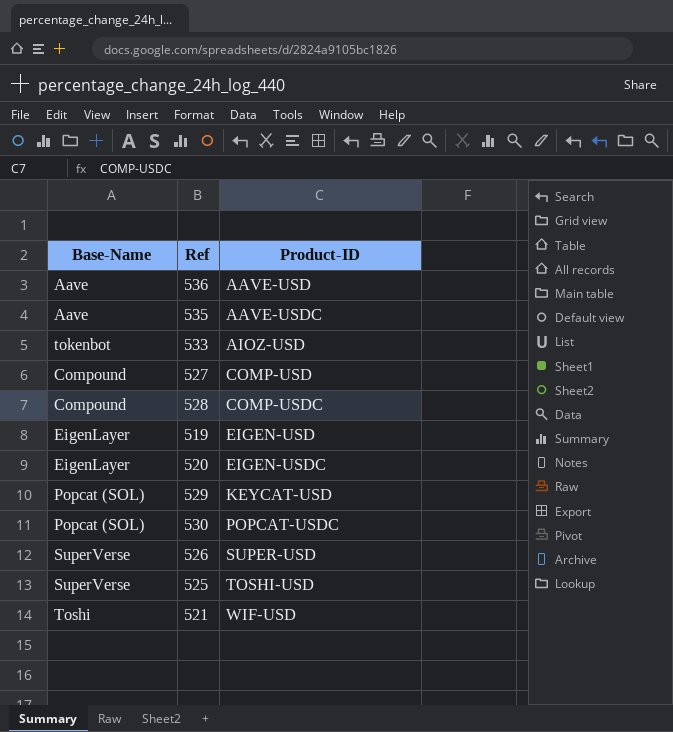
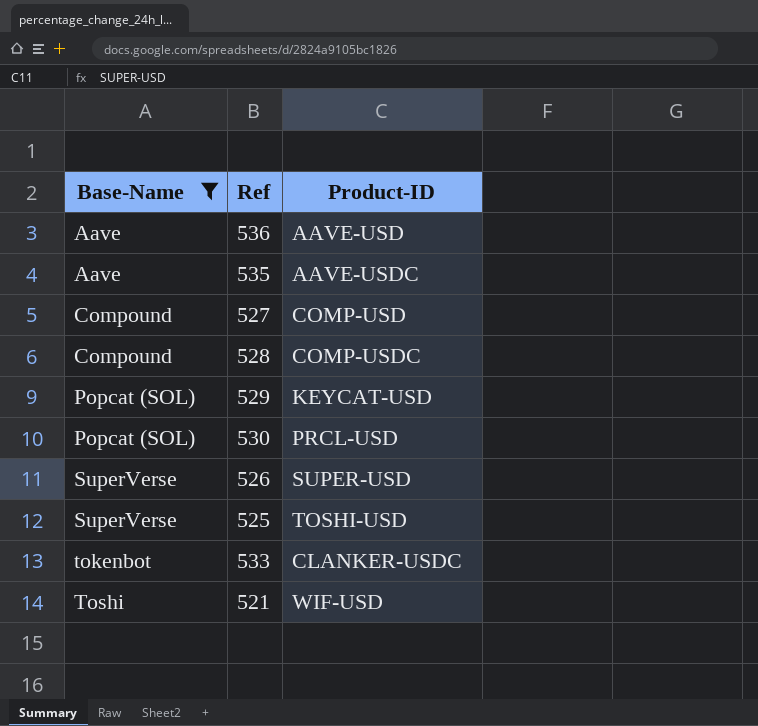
filter: none -> Base-Name != EigenLayer
row order: Product-ID ascending -> Base-Name ascending
530 | Product-ID: POPCAT-USDC -> PRCL-USD
533 | Product-ID: AIOZ-USD -> CLANKER-USDC

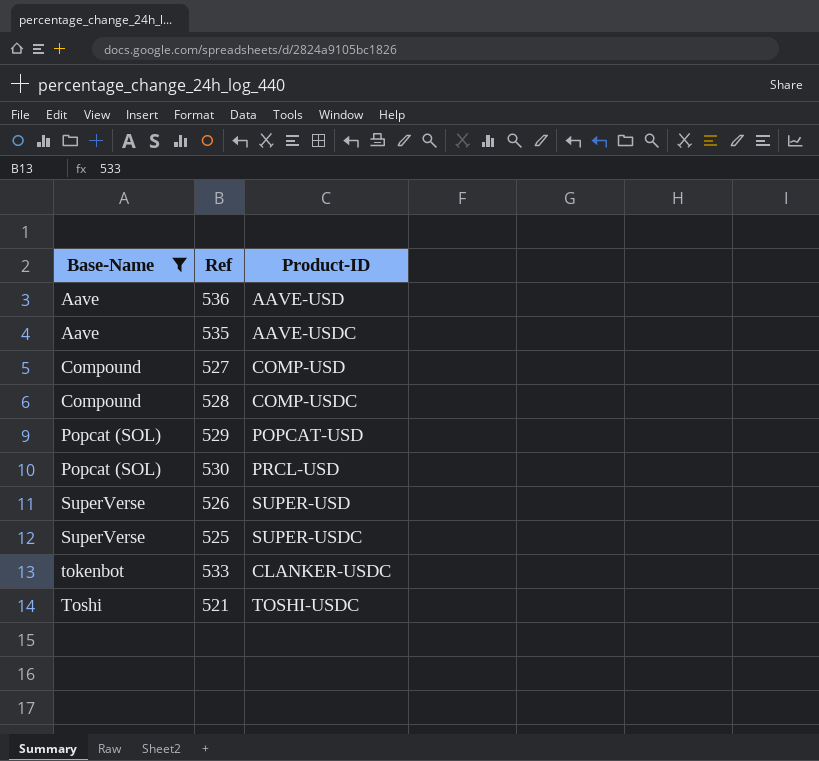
529 | Product-ID: KEYCAT-USD -> POPCAT-USD
525 | Product-ID: TOSHI-USD -> SUPER-USDC
521 | Product-ID: WIF-USD -> TOSHI-USDC

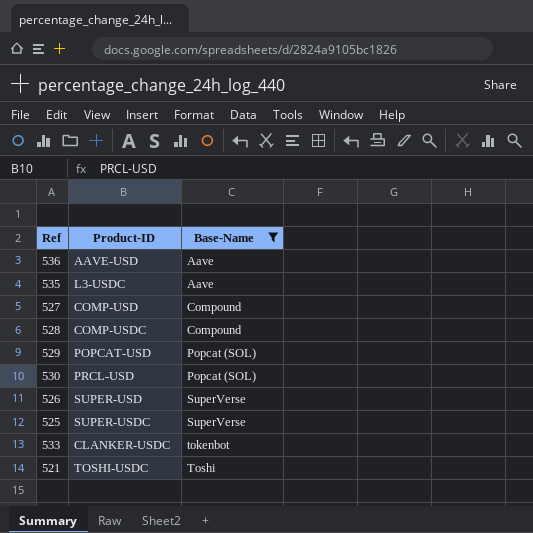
column Base-Name | position: 1 -> 3
535 | Product-ID: AAVE-USDC -> L3-USDC

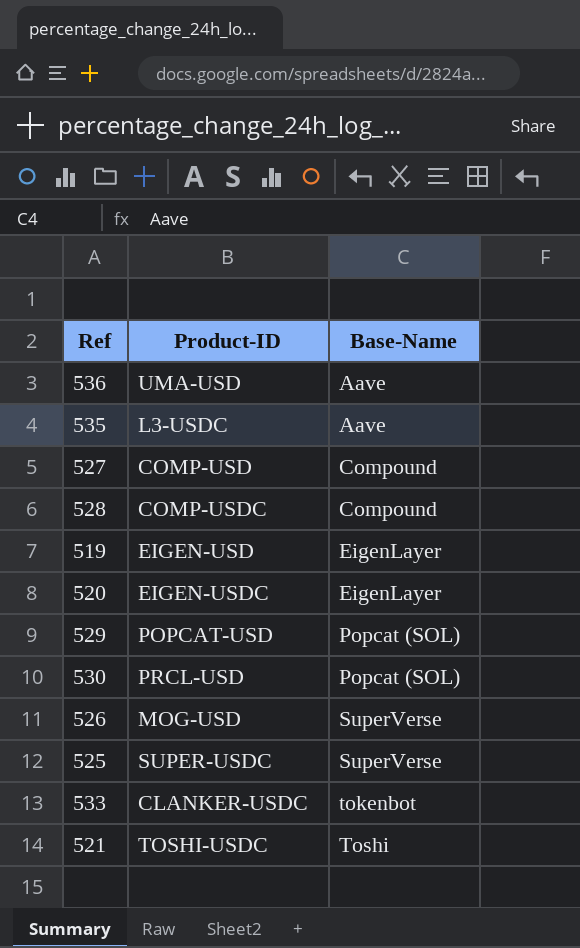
filter: Base-Name != EigenLayer -> none
536 | Product-ID: AAVE-USD -> UMA-USD
526 | Product-ID: SUPER-USD -> MOG-USD

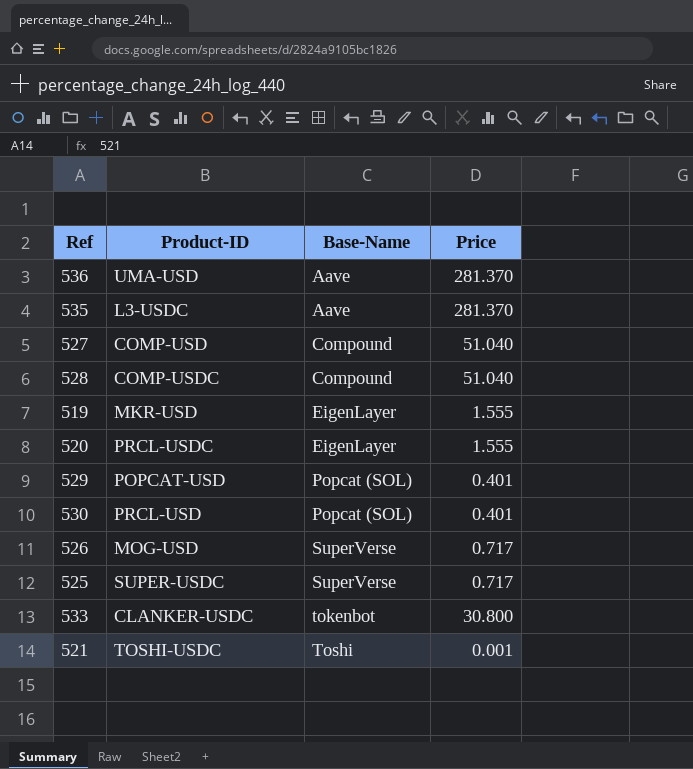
column Price | position: none -> 4
519 | Product-ID: EIGEN-USD -> MKR-USD
520 | Product-ID: EIGEN-USDC -> PRCL-USDC

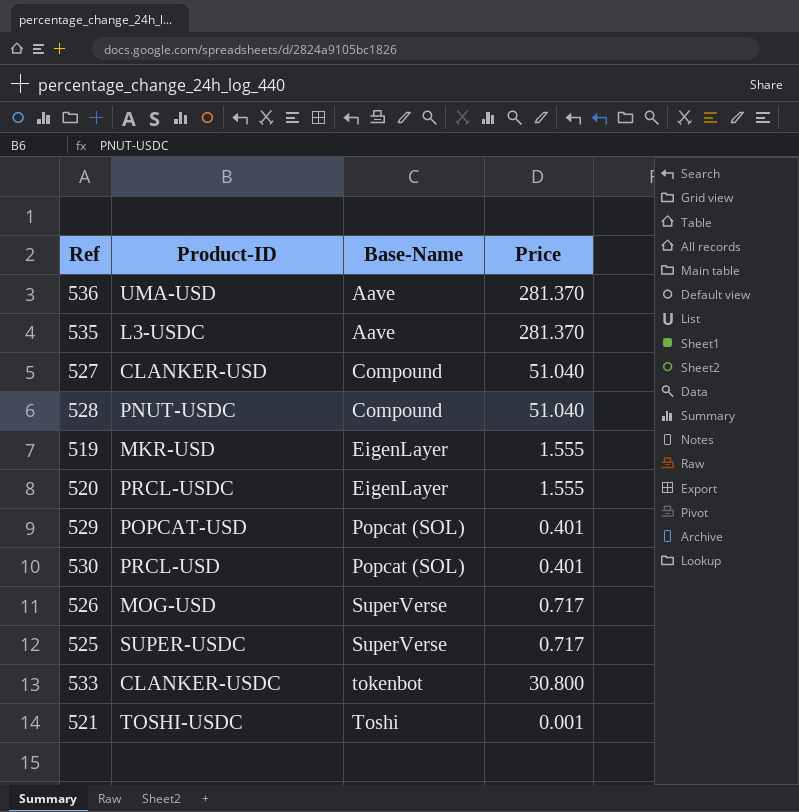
527 | Product-ID: COMP-USD -> CLANKER-USD
528 | Product-ID: COMP-USDC -> PNUT-USDC

